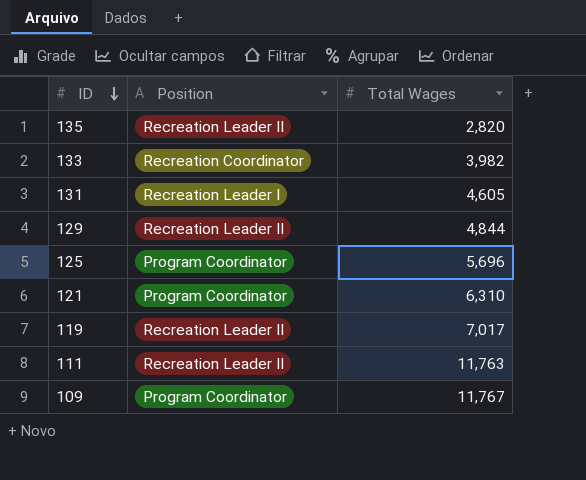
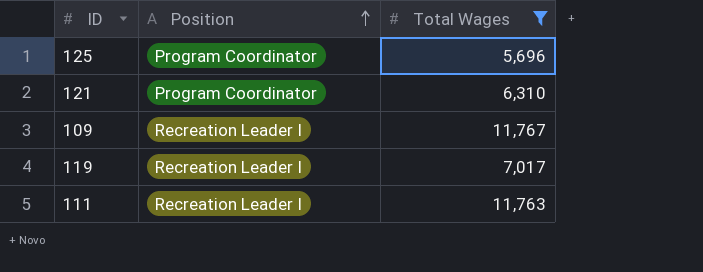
filter: none -> Total Wages >= 5,696
row order: ID descending -> Position ascending
109 | Position: Program Coordinator -> Recreation Leader I
119 | Position: Recreation Leader II -> Recreation Leader I
111 | Position: Recreation Leader II -> Recreation Leader I

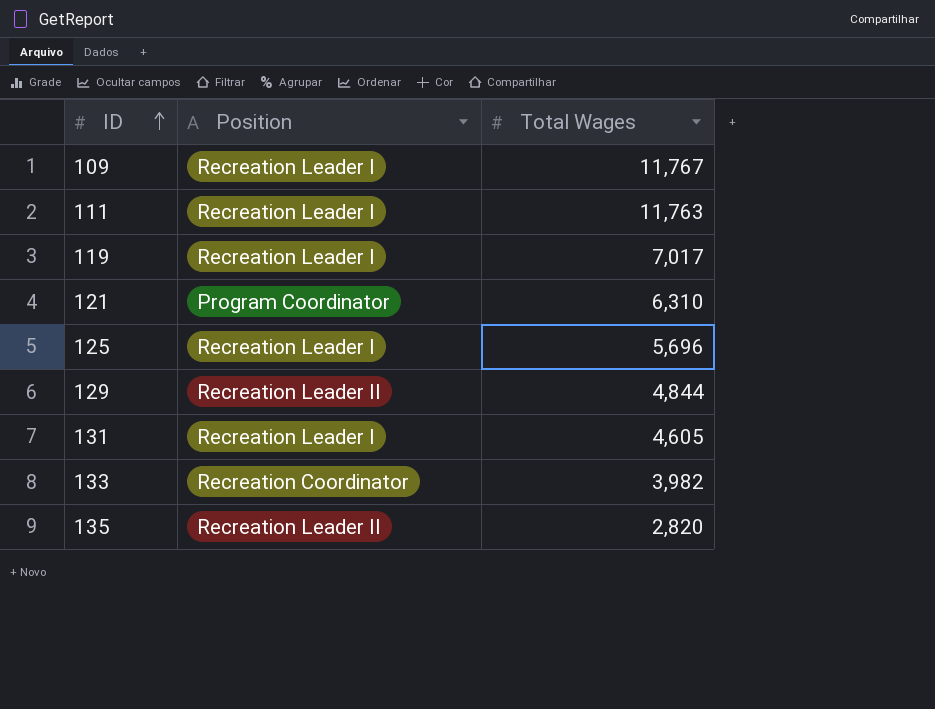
filter: Total Wages >= 5,696 -> none
row order: Position ascending -> ID ascending
125 | Position: Program Coordinator -> Recreation Leader I

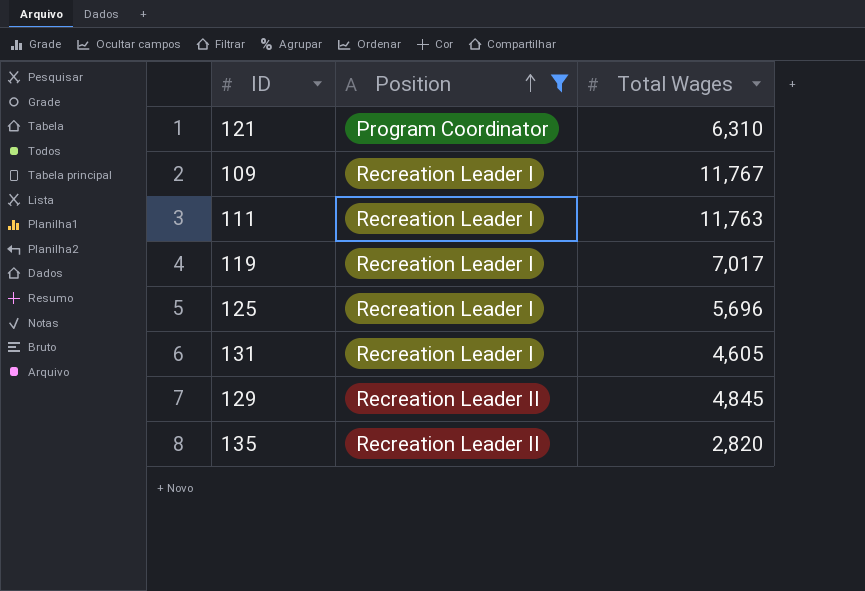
filter: none -> Position != Recreation Coordinator
row order: ID ascending -> Position ascending
129 | Total Wages: 4,844 -> 4,845

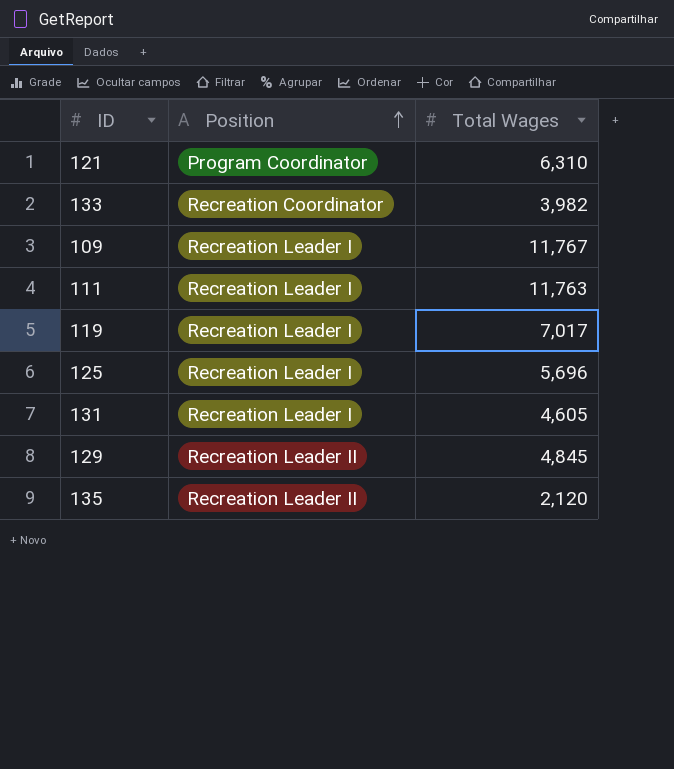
filter: Position != Recreation Coordinator -> none
135 | Total Wages: 2,820 -> 2,120

